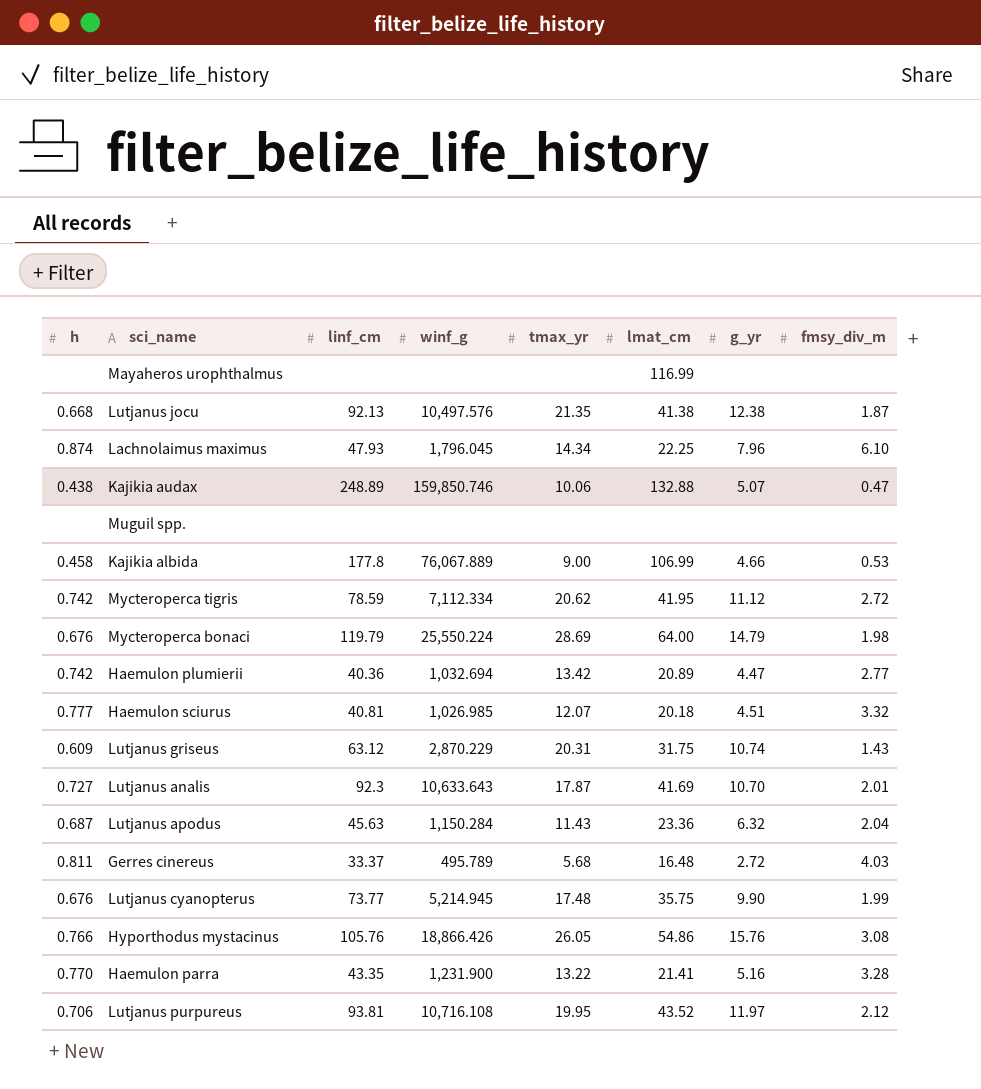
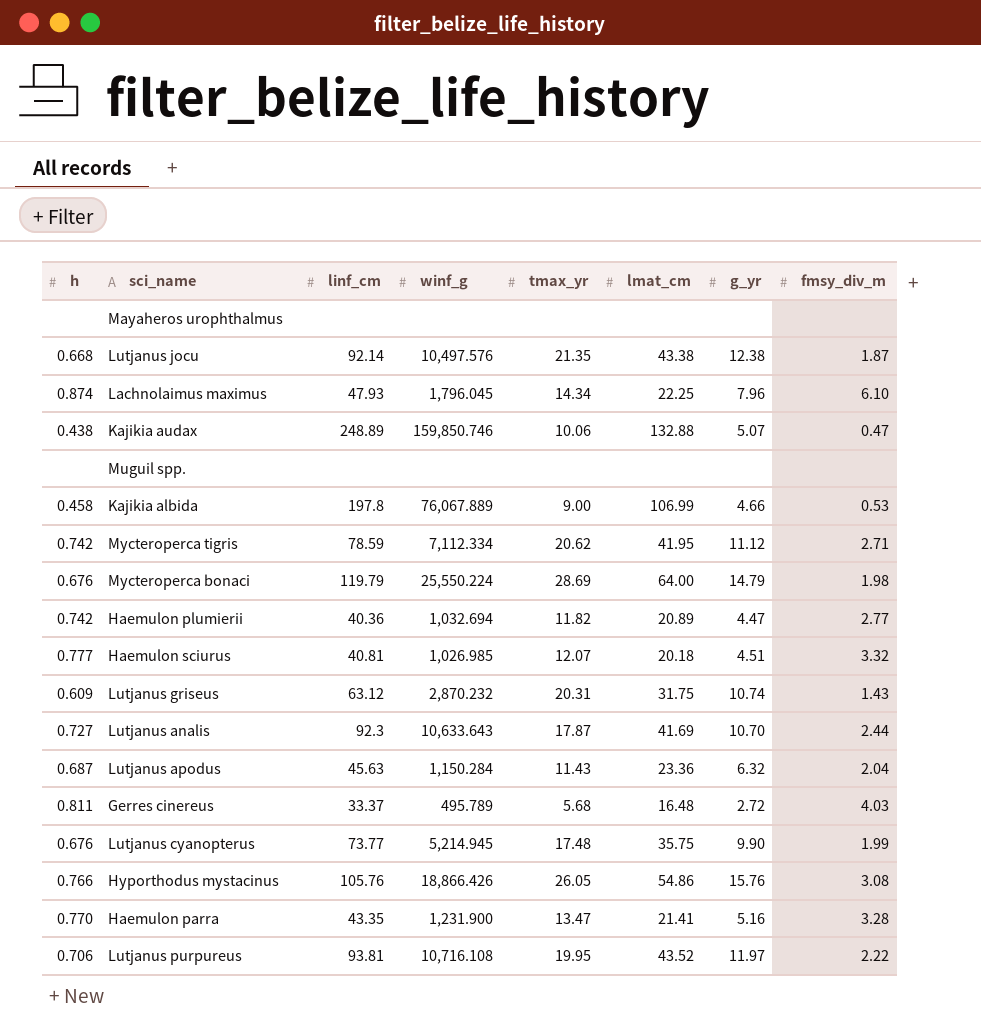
Mayaheros urophthalmus | lmat_cm: 116.99 -> none
Lutjanus jocu | linf_cm: 92.13 -> 92.14
Lutjanus jocu | lmat_cm: 41.38 -> 43.38
Kajikia albida | linf_cm: 177.8 -> 197.8
Mycteroperca tigris | fmsy_div_m: 2.72 -> 2.71
Haemulon plumierii | tmax_yr: 13.42 -> 11.82
Lutjanus griseus | winf_g: 2,870.229 -> 2,870.232
Lutjanus analis | fmsy_div_m: 2.01 -> 2.44
Haemulon parra | tmax_yr: 13.22 -> 13.47
Lutjanus purpureus | fmsy_div_m: 2.12 -> 2.22

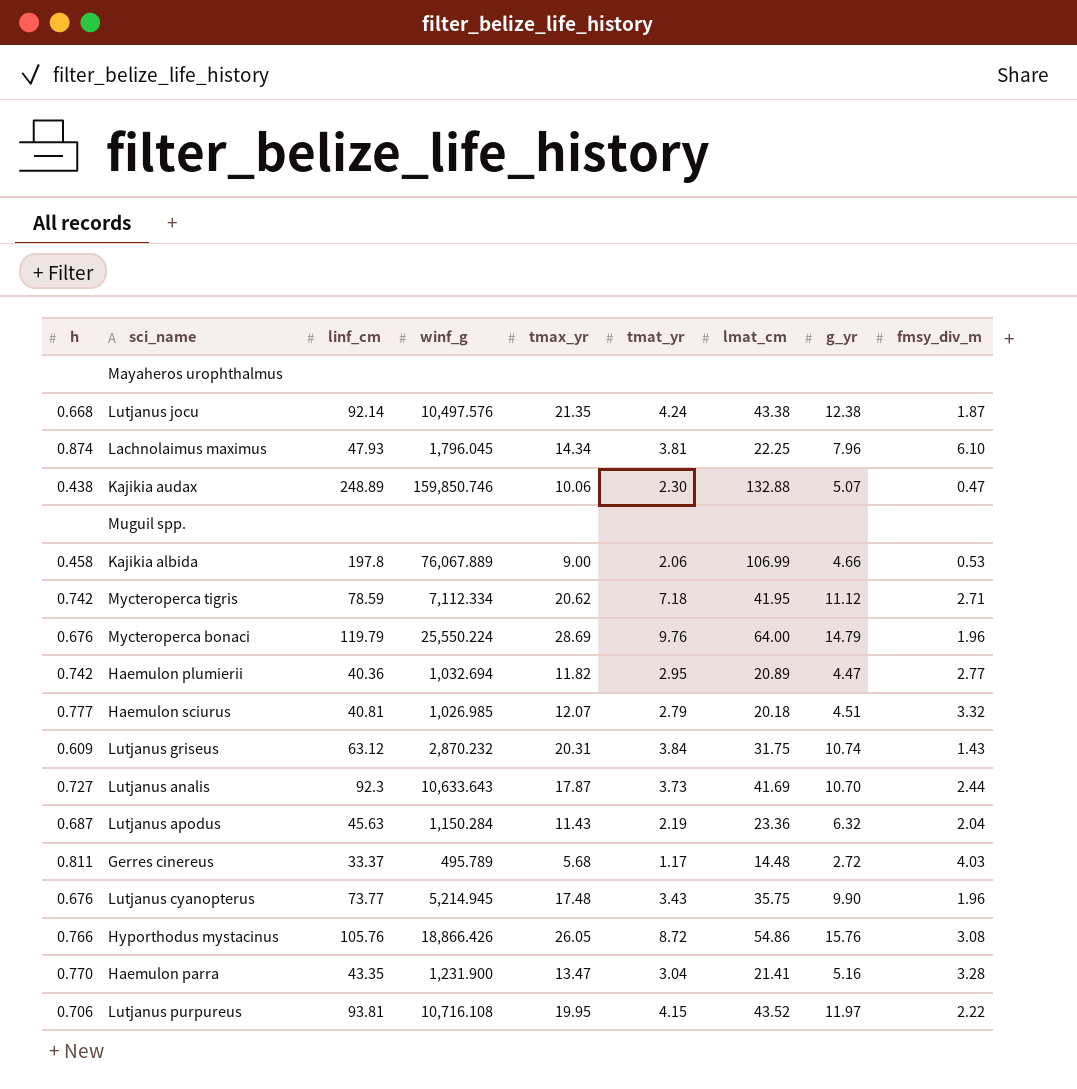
column tmat_yr | position: none -> 6
Mycteroperca bonaci | fmsy_div_m: 1.98 -> 1.96
Gerres cinereus | lmat_cm: 16.48 -> 14.48
Lutjanus cyanopterus | fmsy_div_m: 1.99 -> 1.96

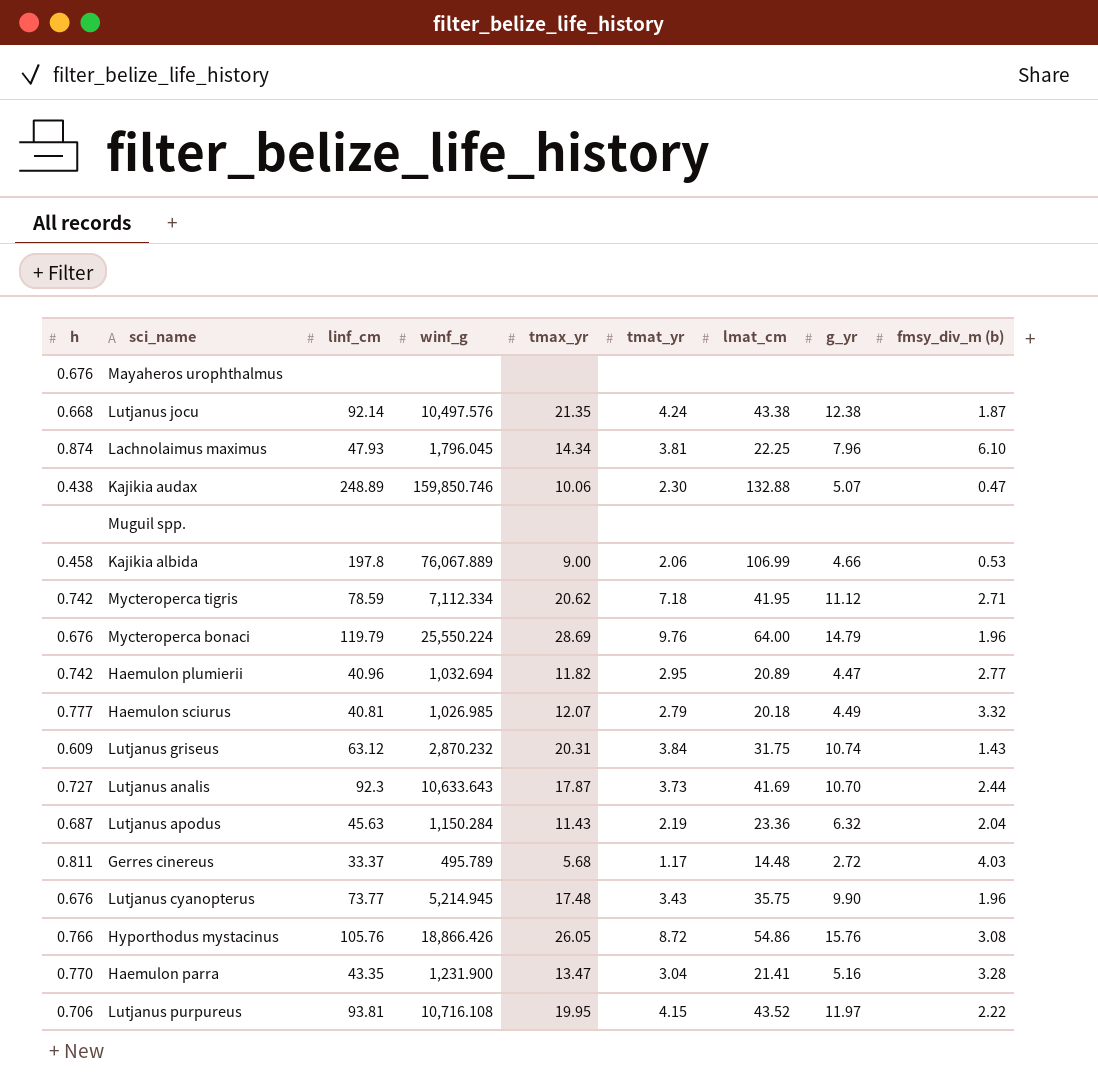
column name: fmsy_div_m -> fmsy_div_m (b)
Mayaheros urophthalmus | h: none -> 0.676
Haemulon plumierii | linf_cm: 40.36 -> 40.96
Haemulon sciurus | g_yr: 4.51 -> 4.49

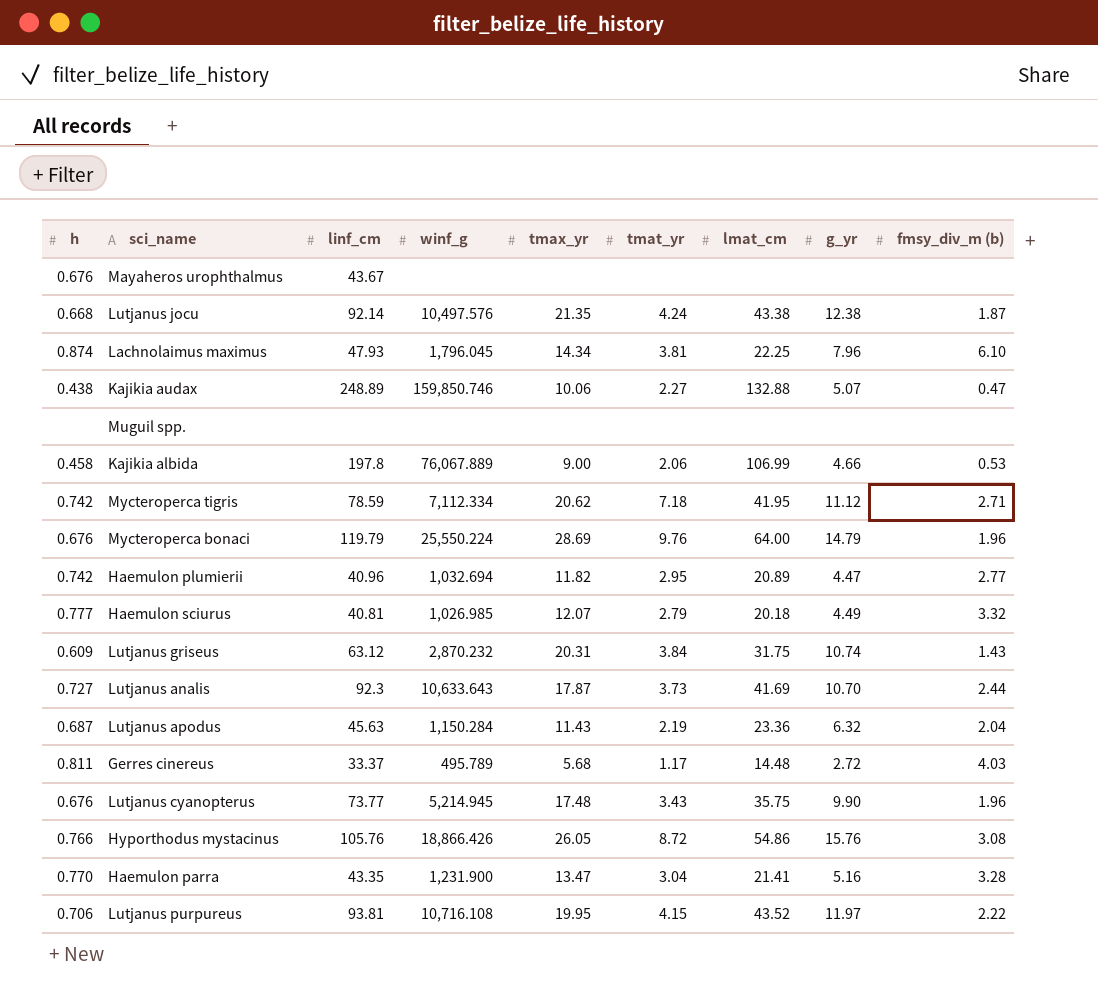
Mayaheros urophthalmus | linf_cm: none -> 43.67
Kajikia audax | tmat_yr: 2.30 -> 2.27

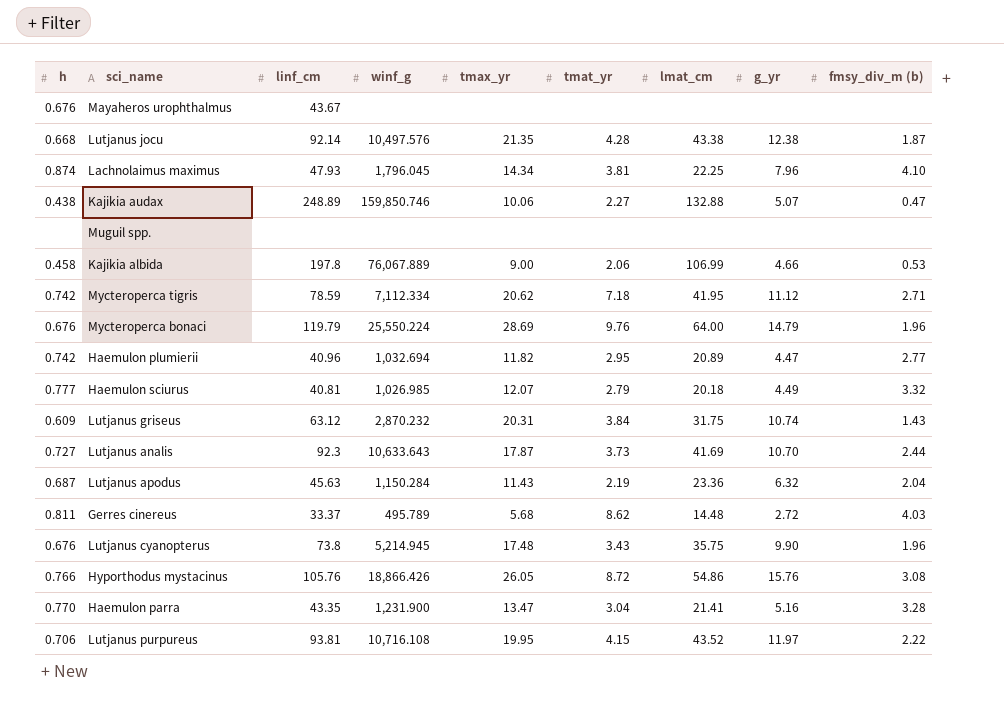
Lutjanus jocu | tmat_yr: 4.24 -> 4.28
Lachnolaimus maximus | fmsy_div_m (b): 6.10 -> 4.10
Gerres cinereus | tmat_yr: 1.17 -> 8.62
Lutjanus cyanopterus | linf_cm: 73.77 -> 73.8

